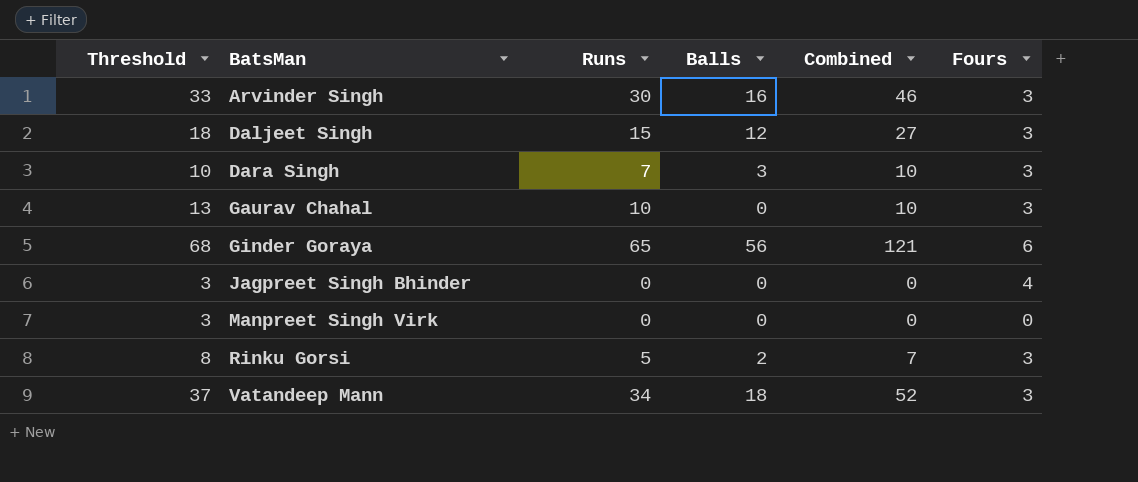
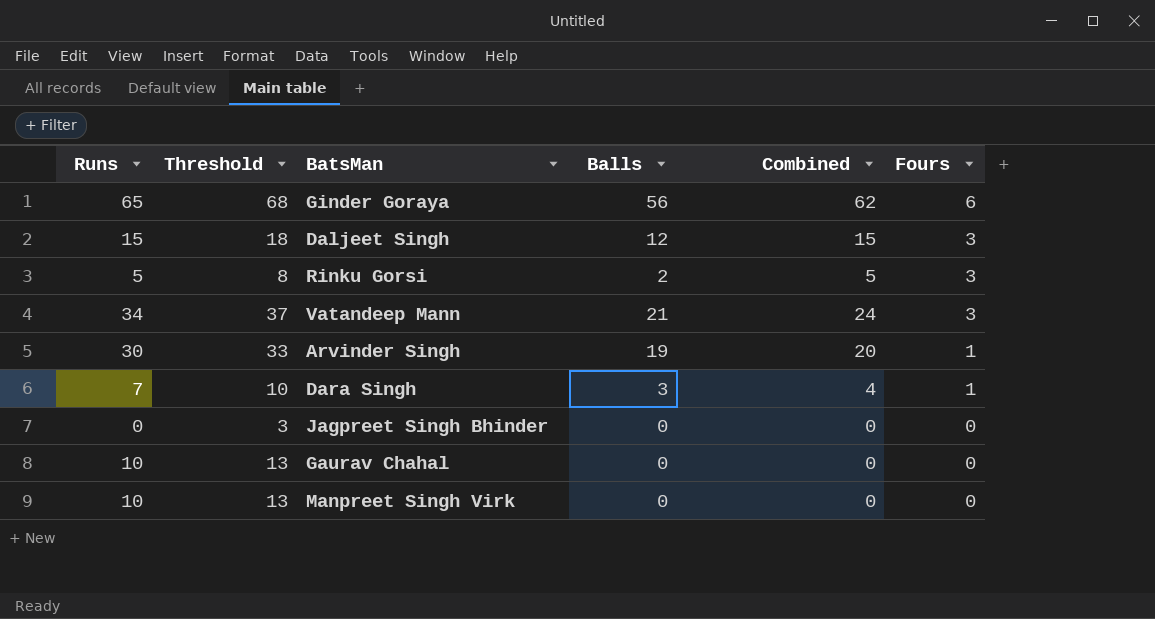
row order: BatsMan ascending -> Fours descending
column Runs | position: 3 -> 1
column Combined | formula: [Runs] + [Balls] -> [Balls] + [Fours]
Vatandeep Mann | Balls: 18 -> 21
Arvinder Singh | Balls: 16 -> 19
Arvinder Singh | Fours: 3 -> 1
Dara Singh | Fours: 3 -> 1
Jagpreet Singh Bhinder | Fours: 4 -> 0
Gaurav Chahal | Fours: 3 -> 0
Manpreet Singh Virk | Runs: 0 -> 10
Manpreet Singh Virk | Threshold: 3 -> 13

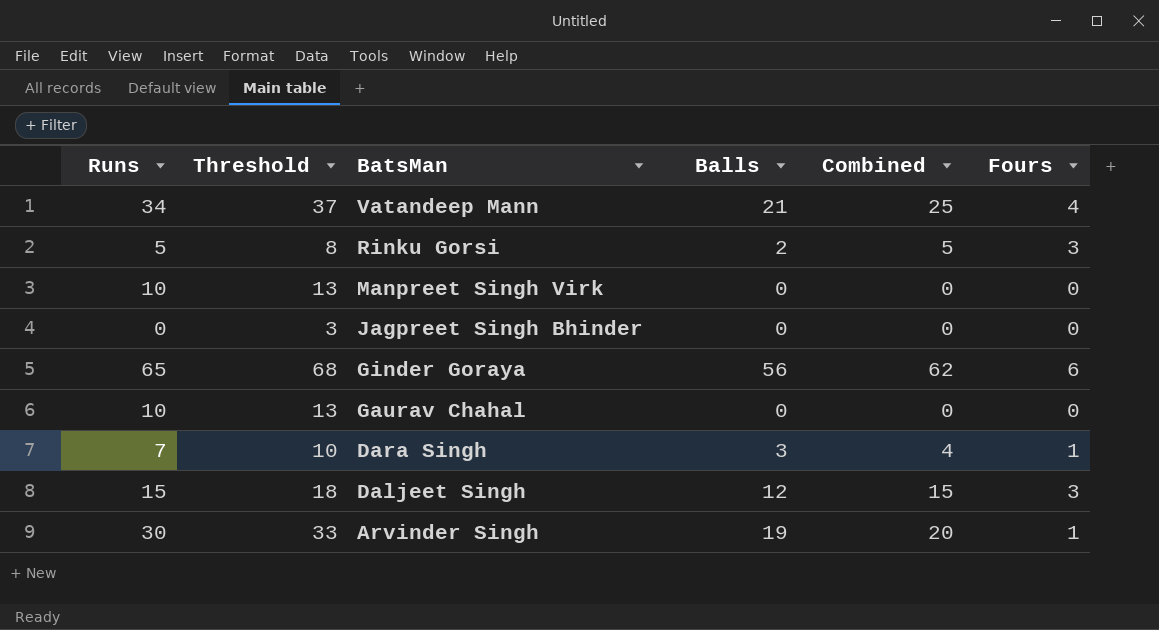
row order: Fours descending -> BatsMan descending
Vatandeep Mann | Combined: 24 -> 25
Vatandeep Mann | Fours: 3 -> 4

